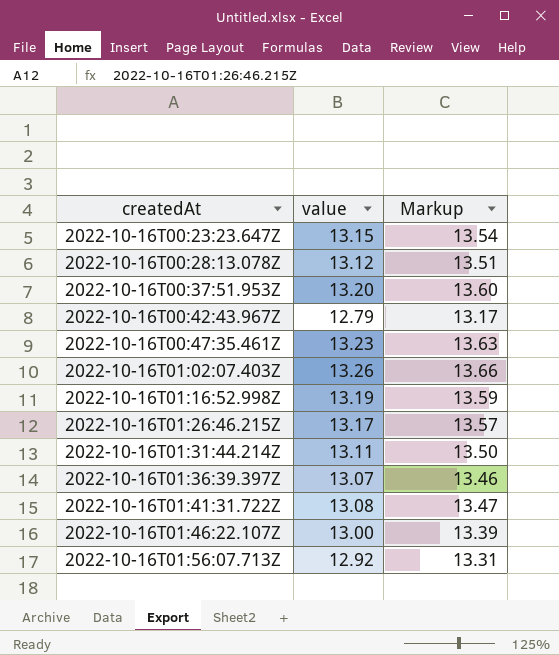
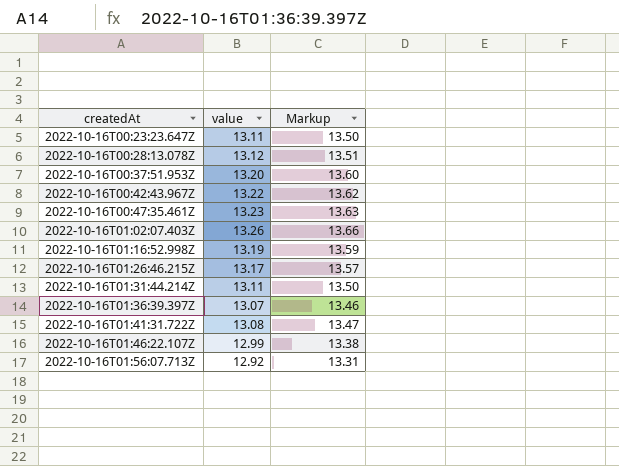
2022-10-16T00:23:23.647Z | value: 13.15 -> 13.11
2022-10-16T00:23:23.647Z | Markup: 13.54 -> 13.50
2022-10-16T00:42:43.967Z | value: 12.79 -> 13.22
2022-10-16T00:42:43.967Z | Markup: 13.17 -> 13.62
2022-10-16T01:46:22.107Z | value: 13.00 -> 12.99
2022-10-16T01:46:22.107Z | Markup: 13.39 -> 13.38

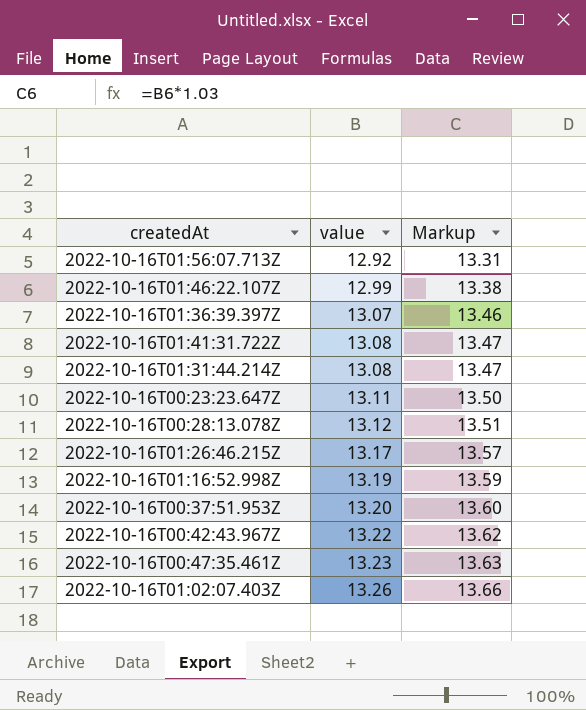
row order: createdAt ascending -> value ascending
2022-10-16T01:31:44.214Z | value: 13.11 -> 13.08
2022-10-16T01:31:44.214Z | Markup: 13.50 -> 13.47

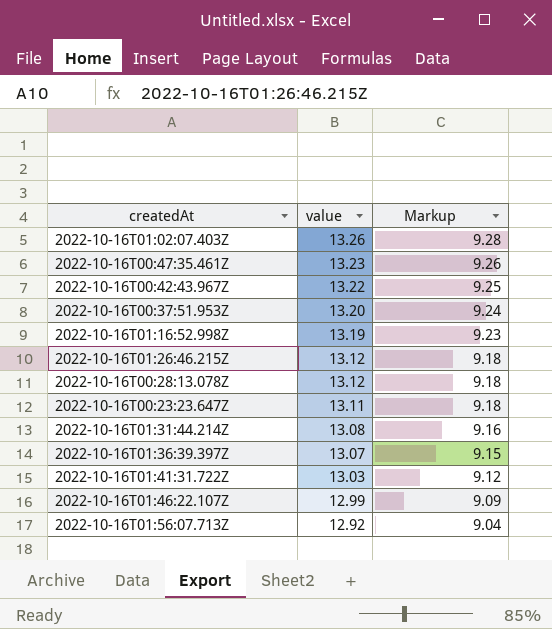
row order: value ascending -> value descending
column Markup | formula: [value] * 1.03 -> [value] * 0.7
2022-10-16T01:26:46.215Z | value: 13.17 -> 13.12
2022-10-16T01:41:31.722Z | value: 13.08 -> 13.03

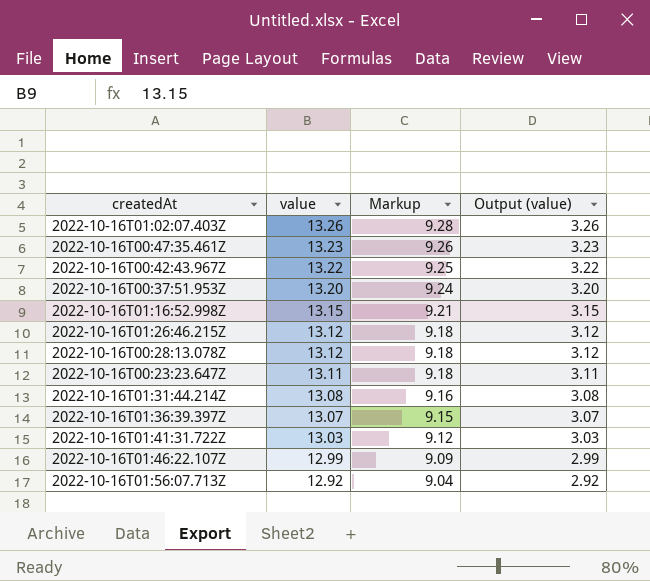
column Output (value) | formula: none -> [value] - 10
2022-10-16T01:16:52.998Z | value: 13.19 -> 13.15
2022-10-16T01:16:52.998Z | Markup: 9.23 -> 9.21

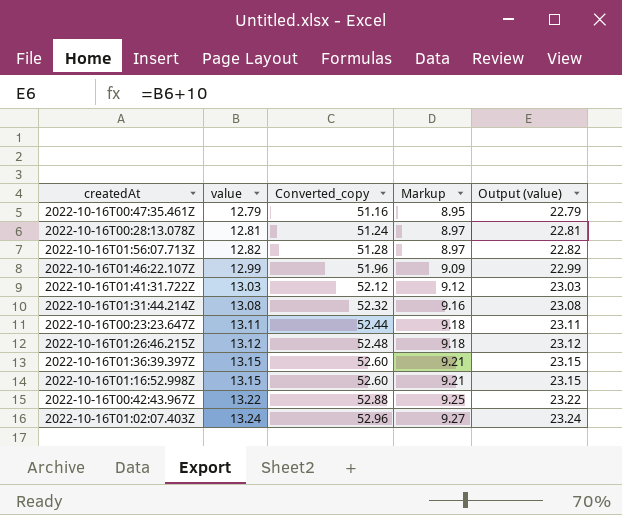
row order: value descending -> value ascending
column Converted_copy | formula: none -> [value] * 4
column Output (value) | formula: [value] - 10 -> [value] + 10
row 2022-10-16T00:37:51.953Z: 13.20 | 9.24 | 3.20 -> none
2022-10-16T00:47:35.461Z | value: 13.23 -> 12.79
2022-10-16T00:47:35.461Z | Markup: 9.26 -> 8.95
2022-10-16T00:28:13.078Z | value: 13.12 -> 12.81
2022-10-16T00:28:13.078Z | Markup: 9.18 -> 8.97
2022-10-16T01:56:07.713Z | value: 12.92 -> 12.82
2022-10-16T01:56:07.713Z | Markup: 9.04 -> 8.97
2022-10-16T01:36:39.397Z | value: 13.07 -> 13.15
2022-10-16T01:36:39.397Z | Markup: 9.15 -> 9.21
2022-10-16T01:02:07.403Z | value: 13.26 -> 13.24
2022-10-16T01:02:07.403Z | Markup: 9.28 -> 9.27

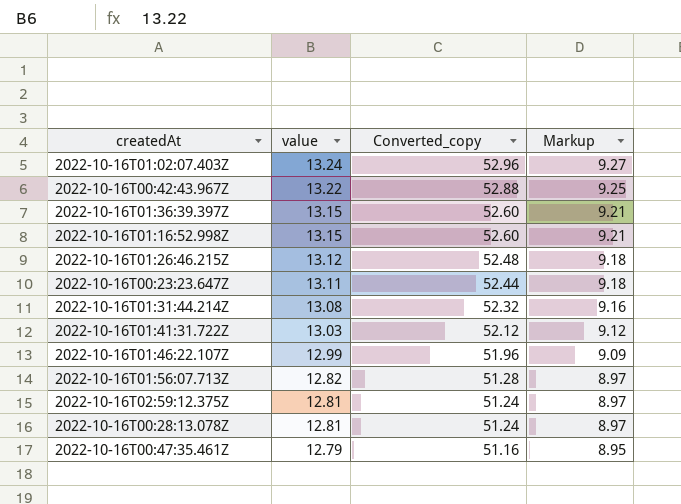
row order: value ascending -> value descending
column Output (value) | formula: [value] + 10 -> none
row 2022-10-16T02:59:12.375Z: none -> 12.81 | 51.24 | 8.97

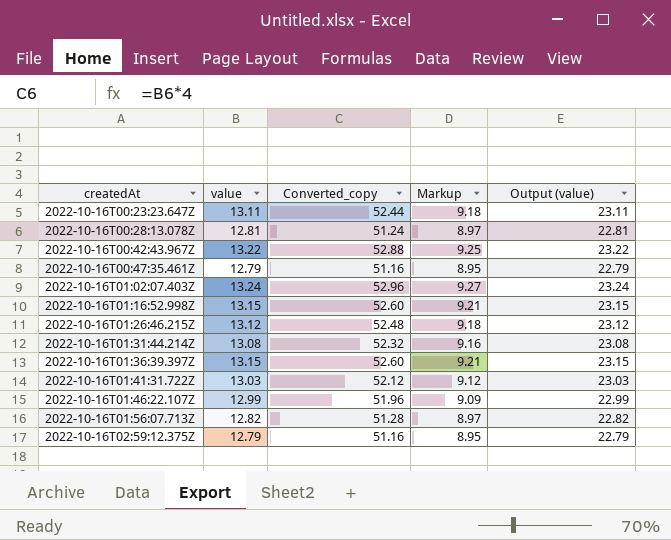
row order: value descending -> createdAt ascending
column Output (value) | formula: none -> [value] + 10
2022-10-16T02:59:12.375Z | value: 12.81 -> 12.79
2022-10-16T02:59:12.375Z | Converted_copy: 51.24 -> 51.16
2022-10-16T02:59:12.375Z | Markup: 8.97 -> 8.95

